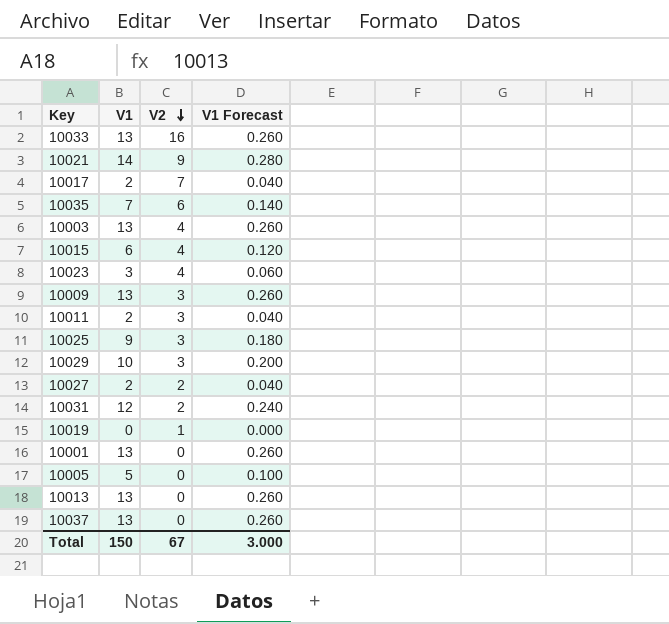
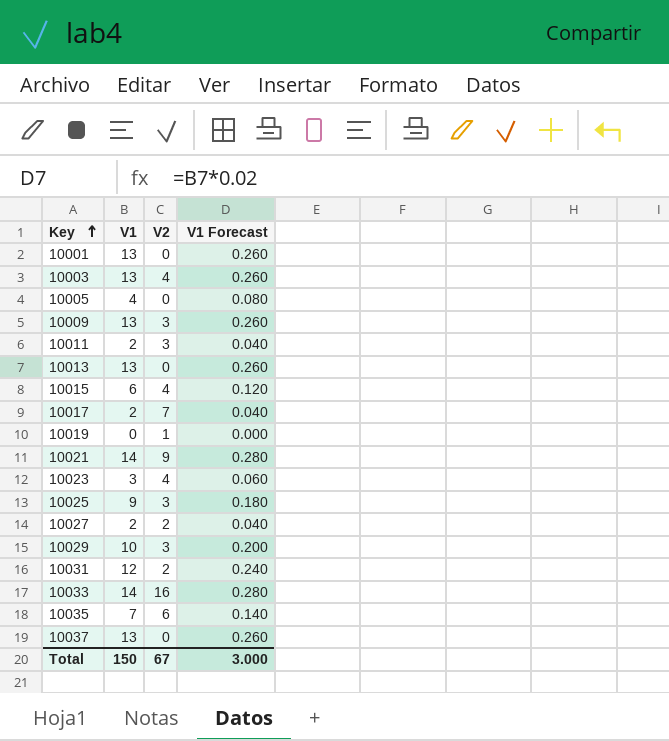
row order: V2 descending -> Key ascending
10005 | V1: 5 -> 4
10005 | V1 Forecast: 0.100 -> 0.080
10033 | V1: 13 -> 14
10033 | V1 Forecast: 0.260 -> 0.280

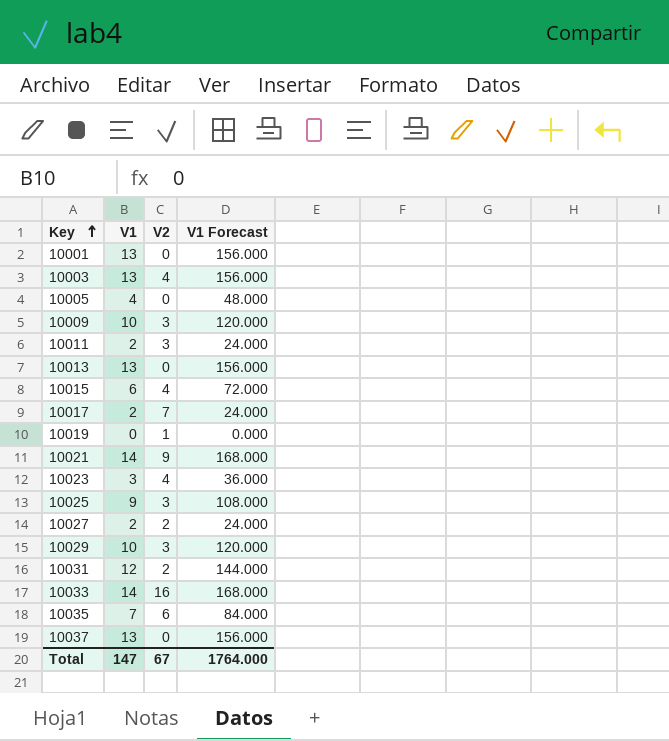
column V1 Forecast | formula: [V1] * 0.02 -> [V1] * 12
10009 | V1: 13 -> 10
Total | V1: 150 -> 147
Total | V1 Forecast: 3.000 -> 1764.000

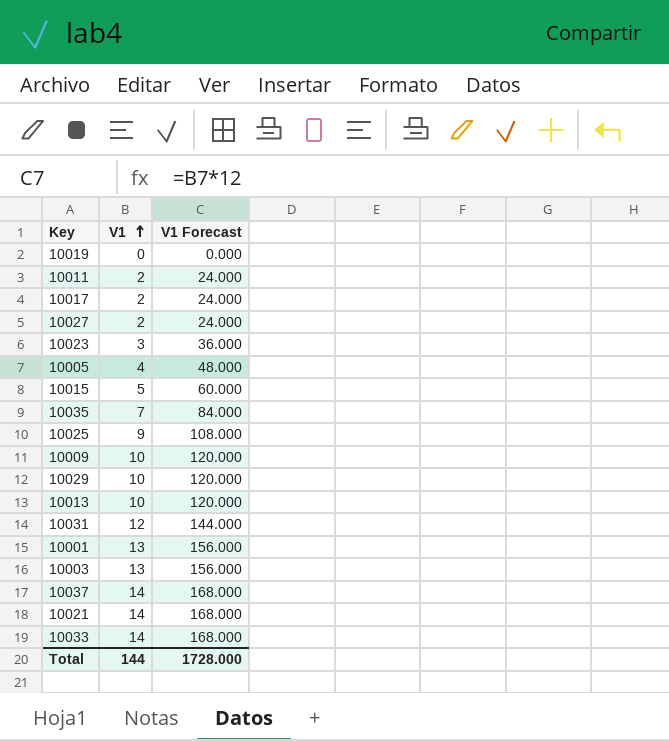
row order: Key ascending -> V1 ascending
column V2 | position: 3 -> none
10015 | V1: 6 -> 5
10015 | V1 Forecast: 72.000 -> 60.000
10013 | V1: 13 -> 10
10013 | V1 Forecast: 156.000 -> 120.000
10037 | V1: 13 -> 14
10037 | V1 Forecast: 156.000 -> 168.000
Total | V1: 147 -> 144
Total | V1 Forecast: 1764.000 -> 1728.000

